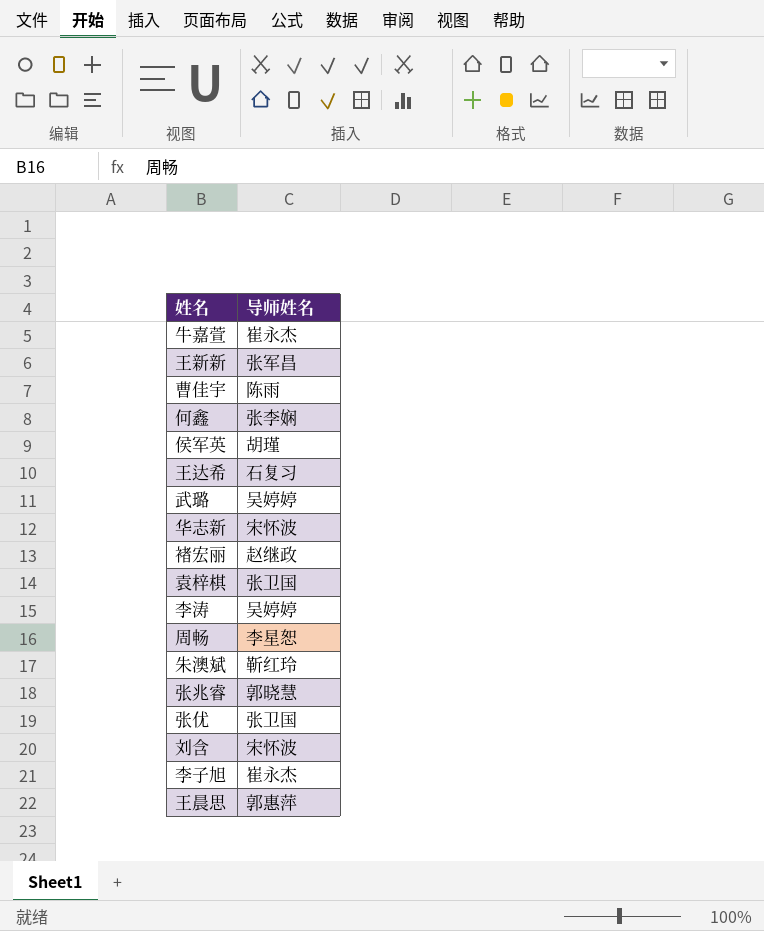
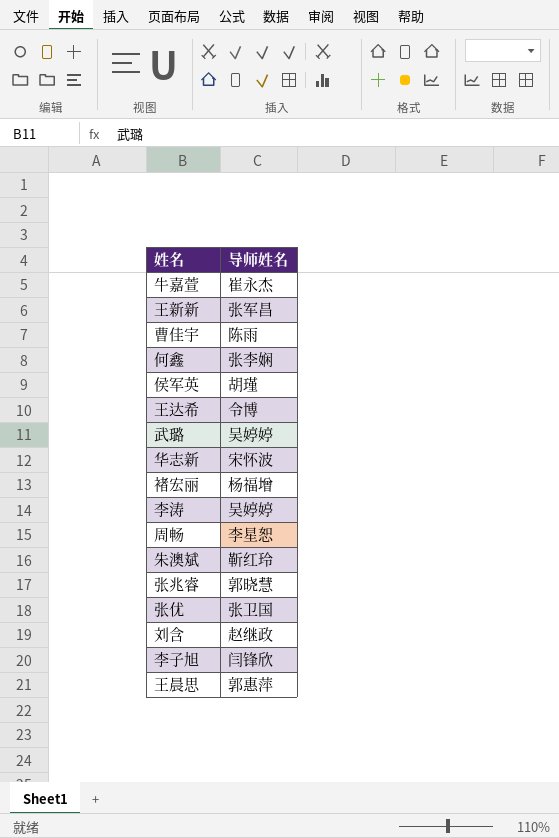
row 袁梓棋: 张卫国 -> none
王达希 | 导师姓名: 石复习 -> 令博
褚宏丽 | 导师姓名: 赵继政 -> 杨福增
刘含 | 导师姓名: 宋怀波 -> 赵继政
李子旭 | 导师姓名: 崔永杰 -> 闫锋欣

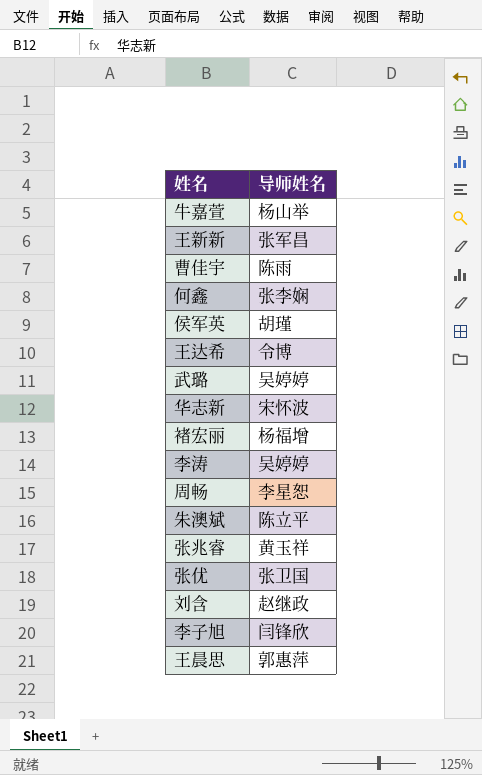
牛嘉萱 | 导师姓名: 崔永杰 -> 杨山举
朱澳斌 | 导师姓名: 靳红玲 -> 陈立平
张兆睿 | 导师姓名: 郭晓慧 -> 黄玉祥

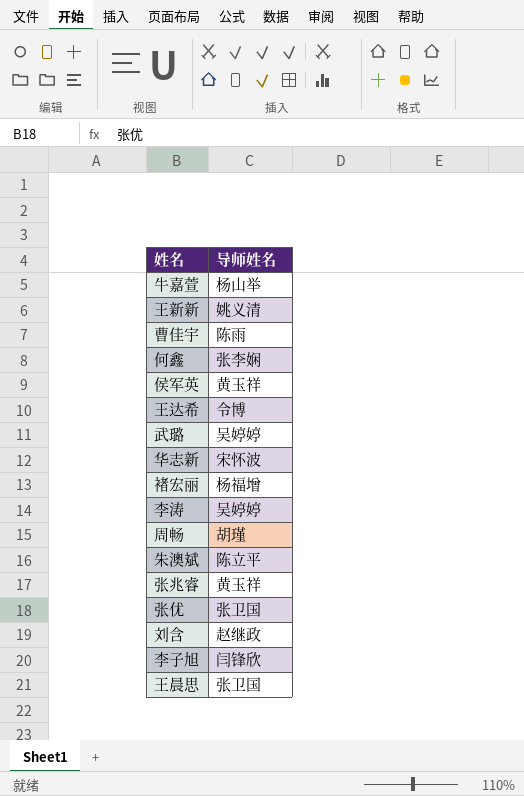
王新新 | 导师姓名: 张军昌 -> 姚义清
侯军英 | 导师姓名: 胡瑾 -> 黄玉祥
周畅 | 导师姓名: 李星恕 -> 胡瑾
王晨思 | 导师姓名: 郭惠萍 -> 张卫国

